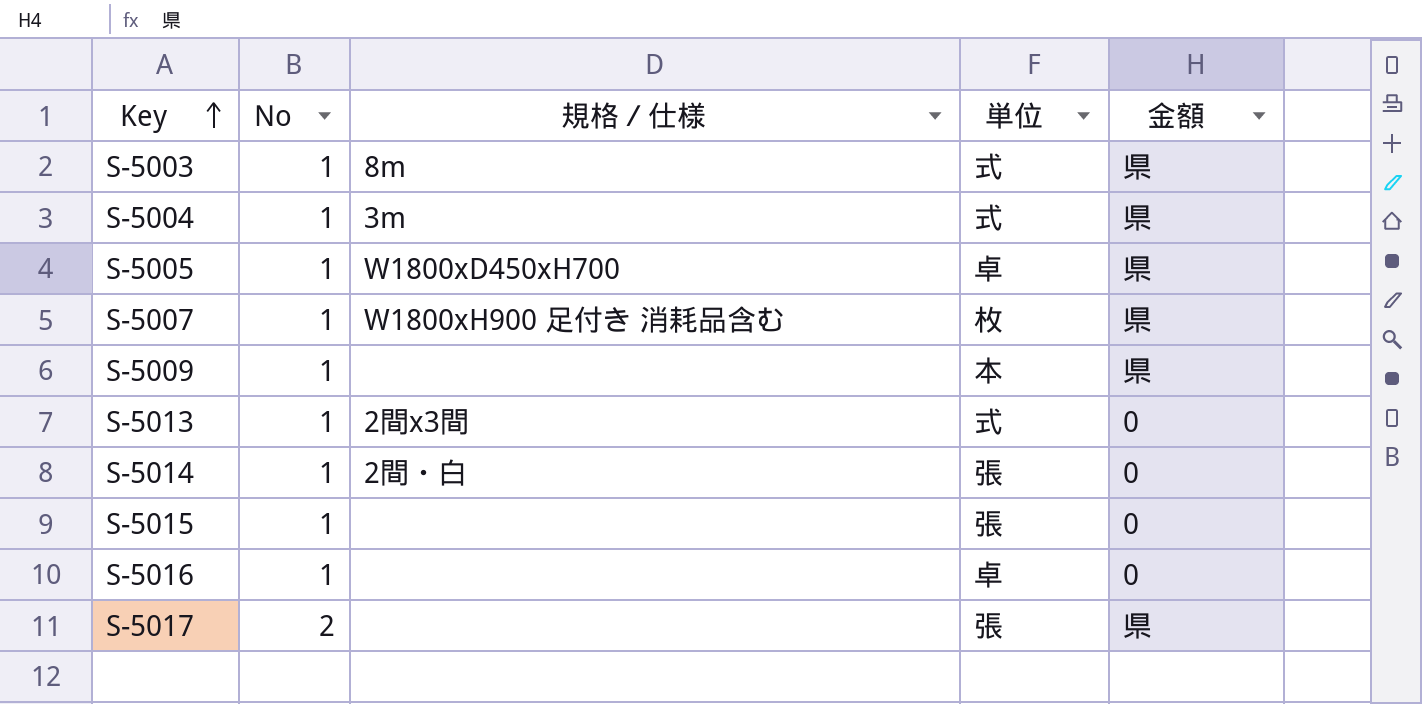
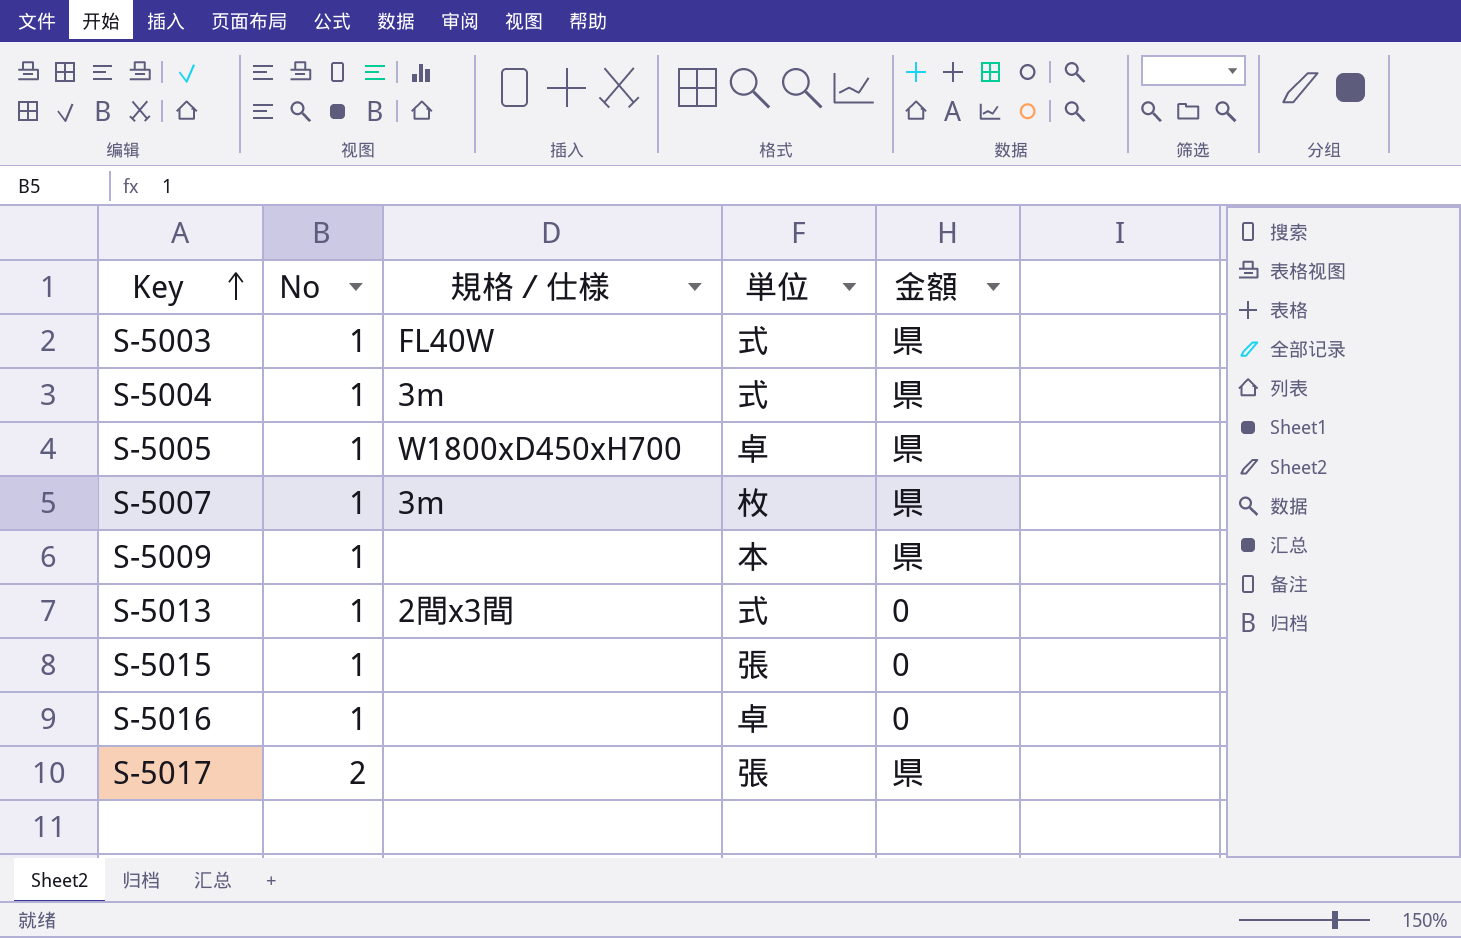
row S-5014: 1 | 2間・白 | 張 | 0 -> none
S-5003 | 規格／仕様: 8m -> FL40W
S-5007 | 規格／仕様: W1800xH900 足付き 消耗品含む -> 3m

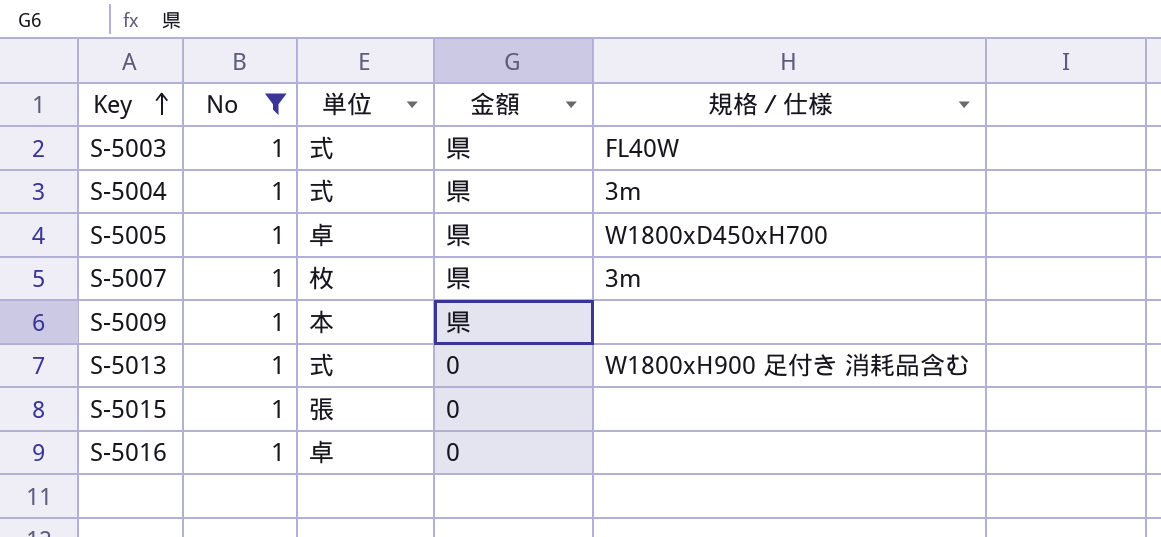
filter: none -> No = 1
column 規格／仕様 | position: 3 -> 5
S-5013 | 規格／仕様: 2間x3間 -> W1800xH900 足付き 消耗品含む

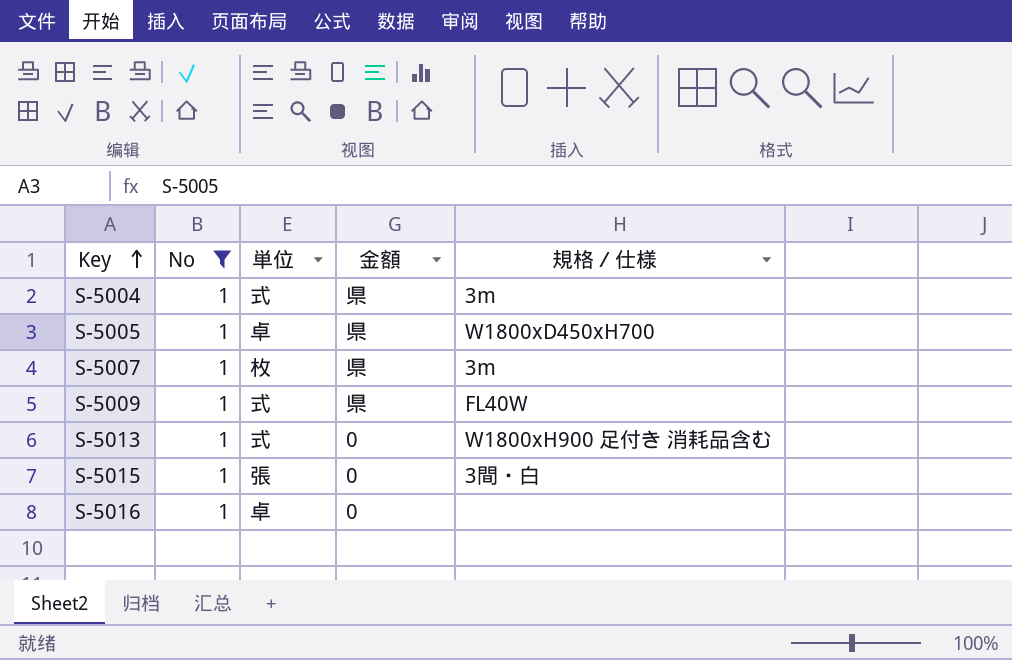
row S-5003: 1 | 式 | 県 | FL40W -> none
S-5009 | 単位: 本 -> 式
S-5009 | 規格／仕様: none -> FL40W
S-5015 | 規格／仕様: none -> 3間・白

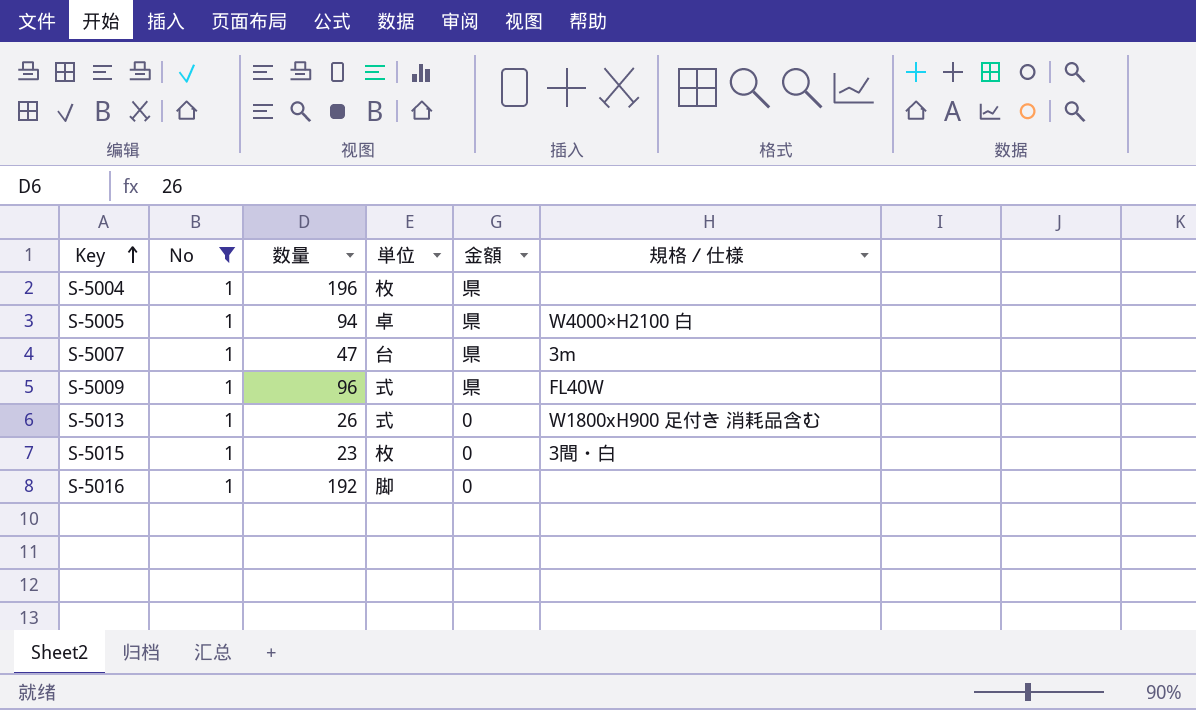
column 数量 | position: none -> 3
S-5004 | 単位: 式 -> 枚
S-5004 | 規格／仕様: 3m -> none
S-5005 | 規格／仕様: W1800xD450xH700 -> W4000×H2100 白
S-5007 | 単位: 枚 -> 台
S-5015 | 単位: 張 -> 枚
S-5016 | 単位: 卓 -> 脚

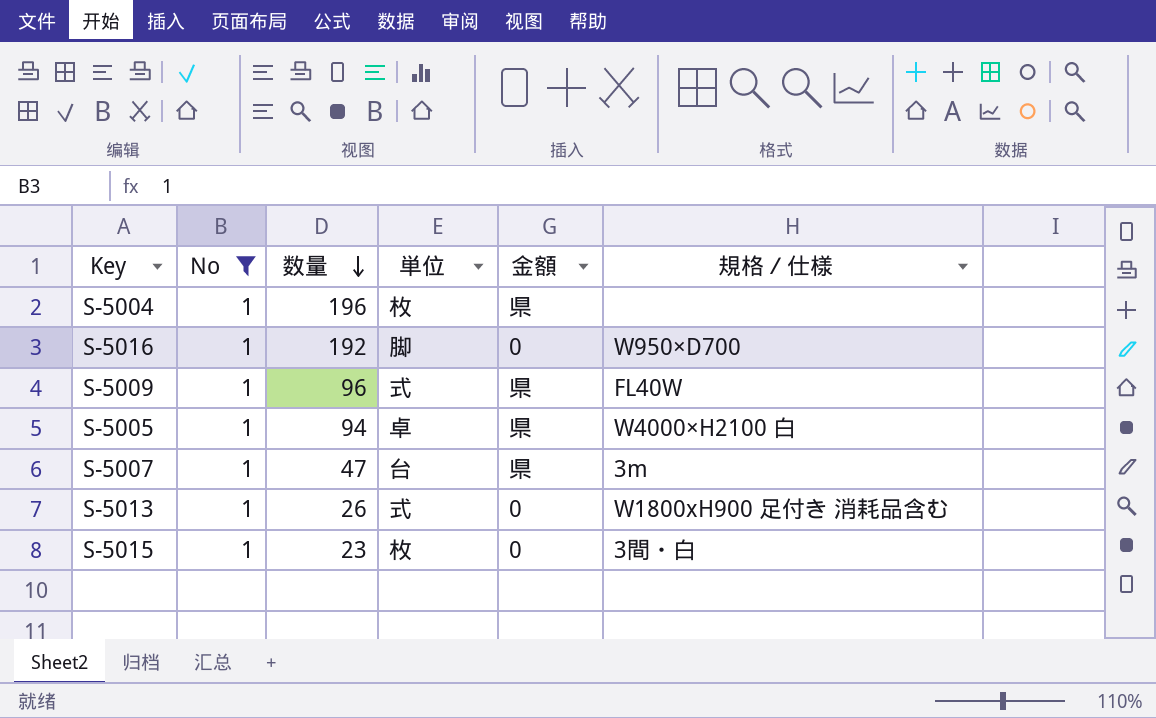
row order: Key ascending -> 数量 descending
S-5016 | 規格／仕様: none -> W950×D700

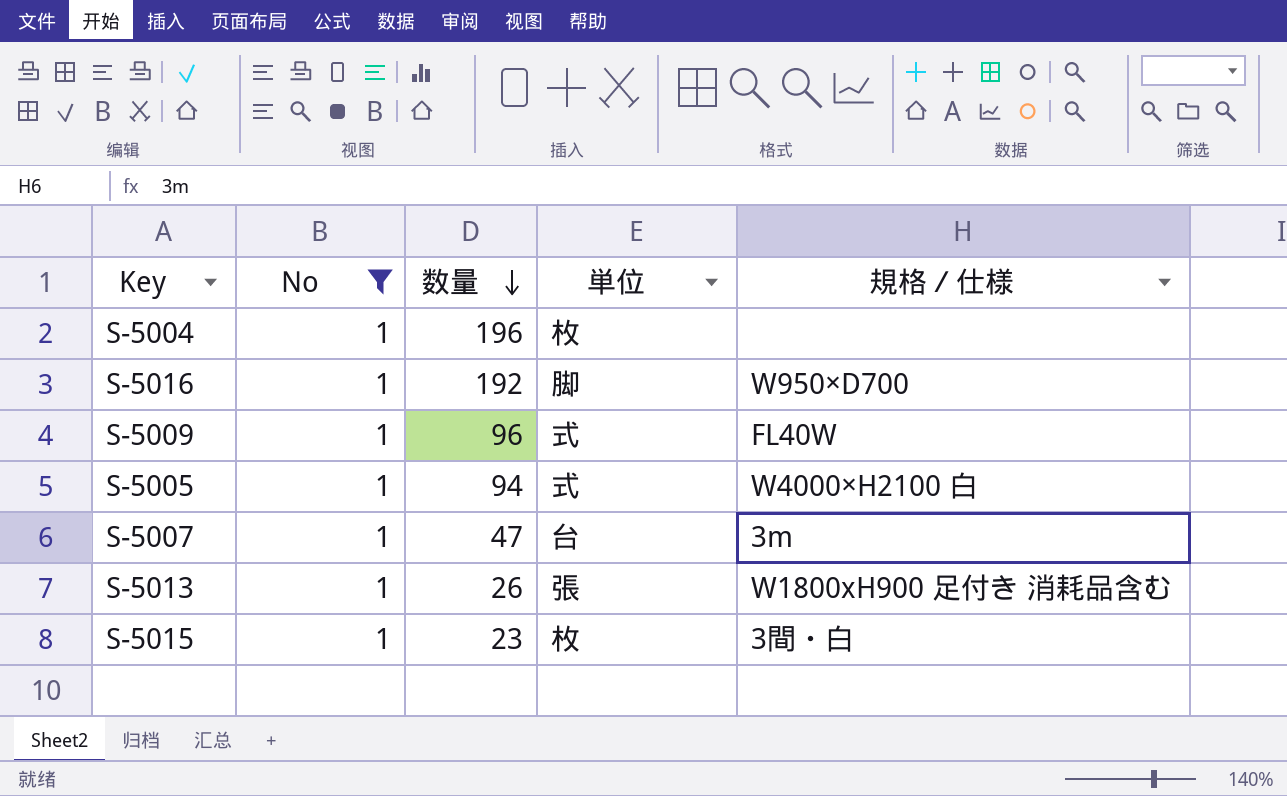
column 金額 | position: 5 -> none
S-5005 | 単位: 卓 -> 式
S-5013 | 単位: 式 -> 張

